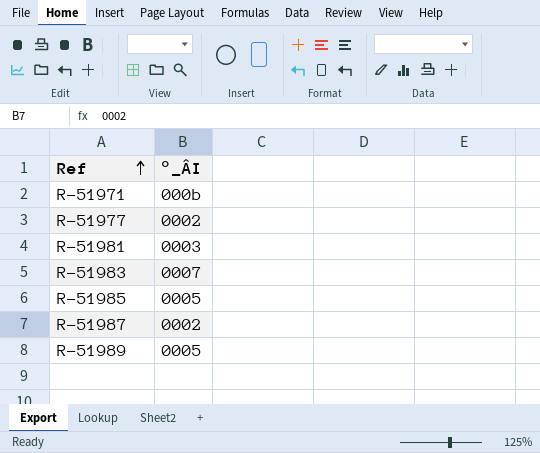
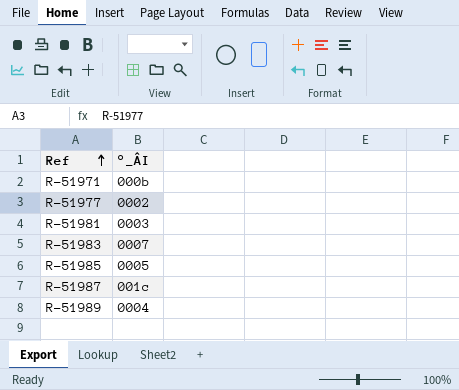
R-51987 | °_ÂI: 0002 -> 001c
R-51989 | °_ÂI: 0005 -> 0004

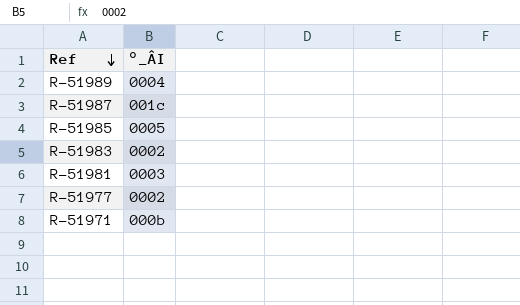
row order: Ref ascending -> Ref descending
R-51983 | °_ÂI: 0007 -> 0002

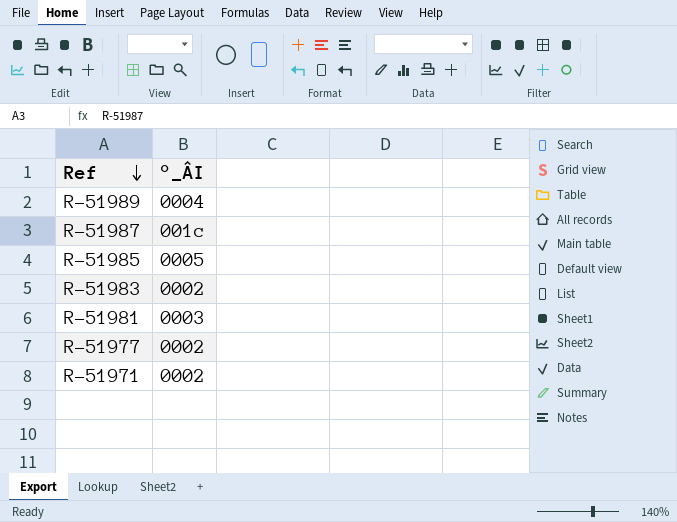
R-51971 | °_ÂI: 000b -> 0002

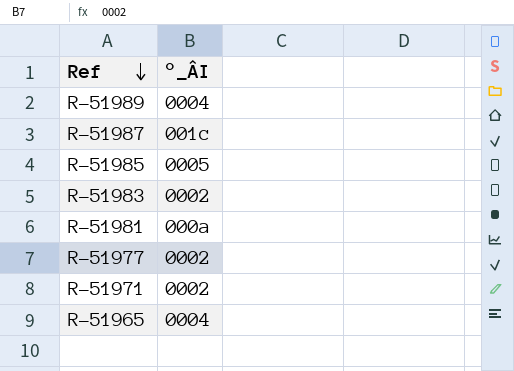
R-51981 | °_ÂI: 0003 -> 000a
row R-51965: none -> 0004

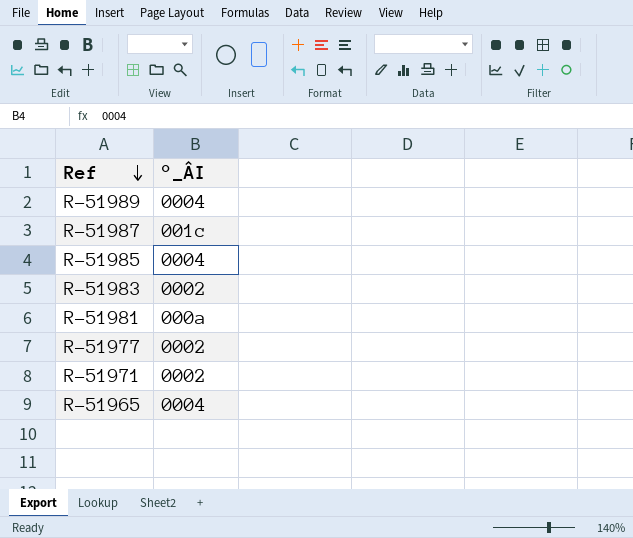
R-51985 | °_ÂI: 0005 -> 0004

